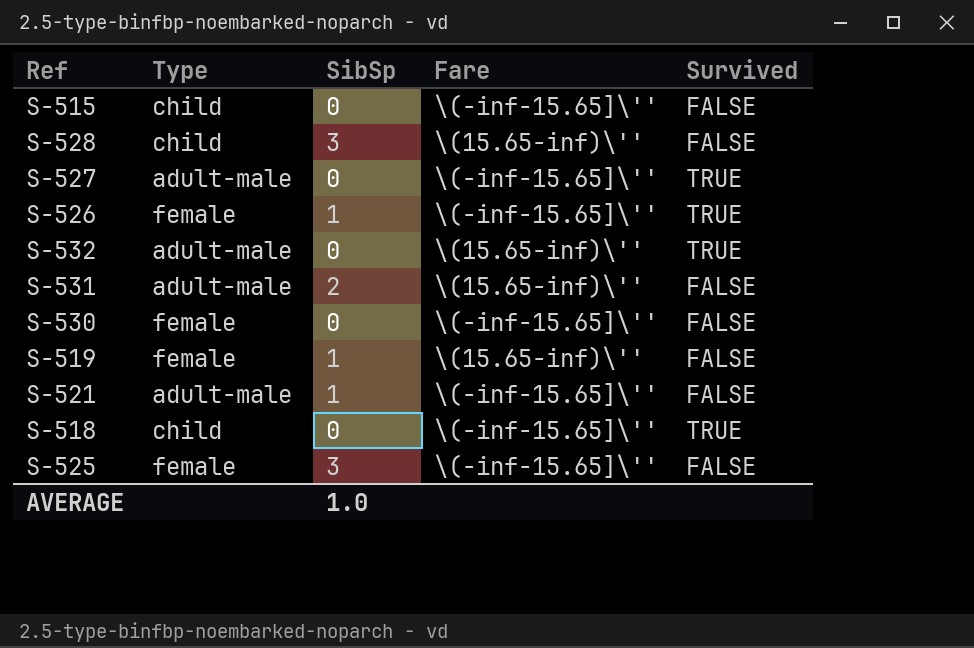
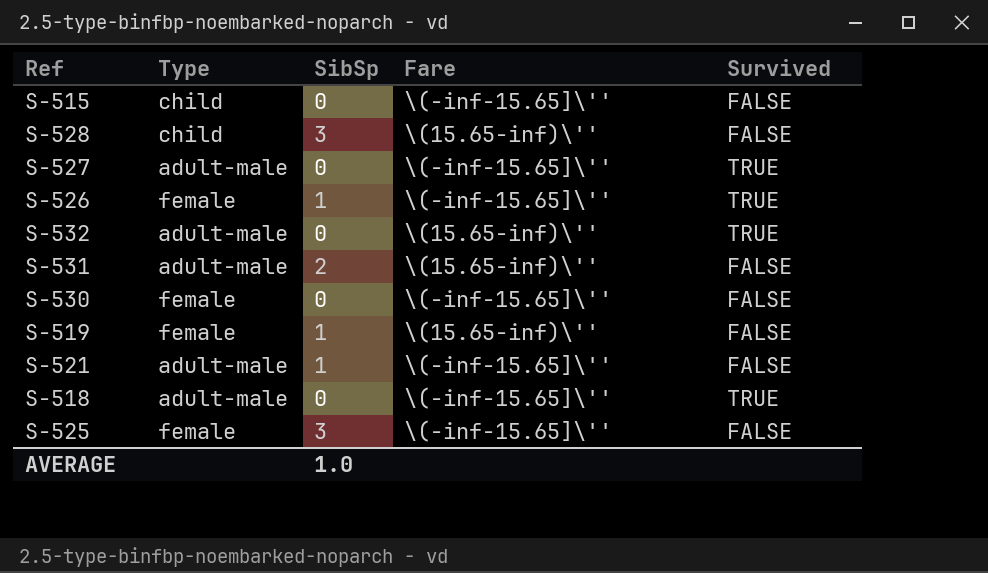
S-518 | Type: child -> adult-male

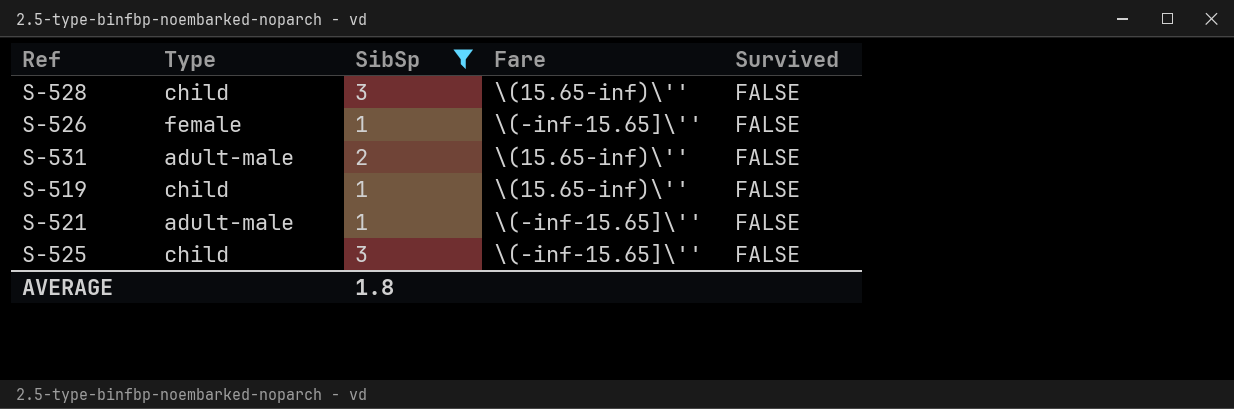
filter: none -> SibSp != 0
S-526 | Survived: TRUE -> FALSE
S-519 | Type: female -> child
S-525 | Type: female -> child
AVERAGE | SibSp: 1.0 -> 1.8

